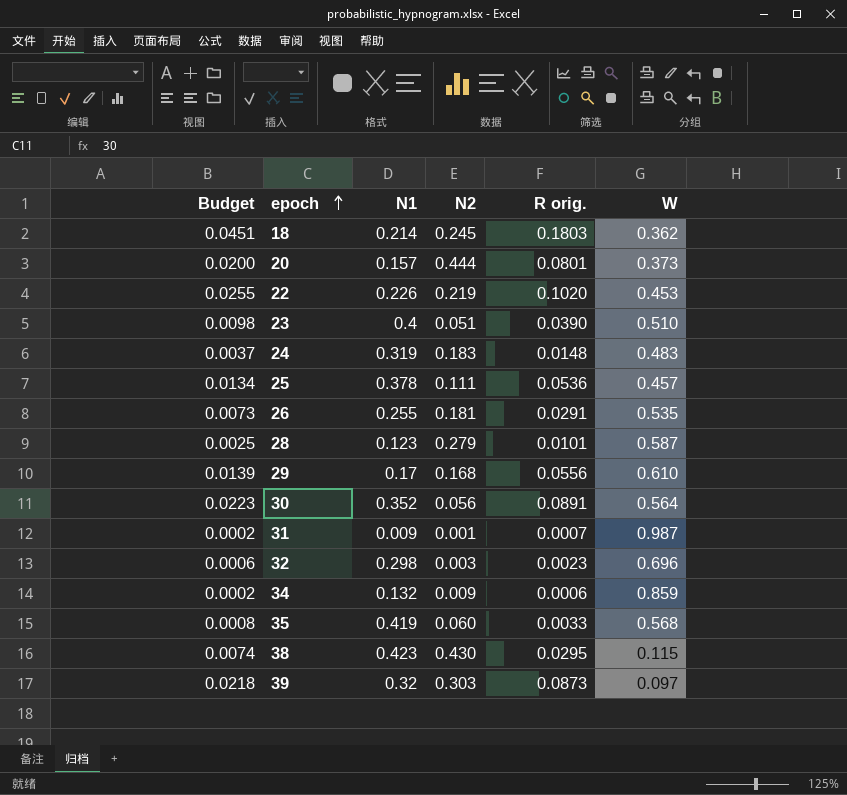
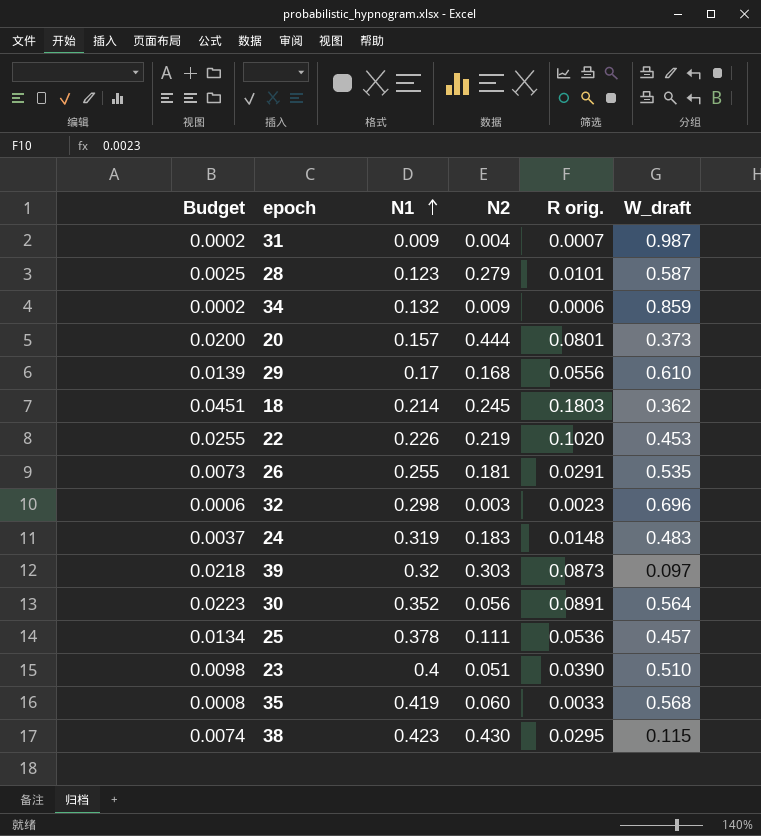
row order: epoch ascending -> N1 ascending
column name: W -> W_draft
31 | N2: 0.001 -> 0.004

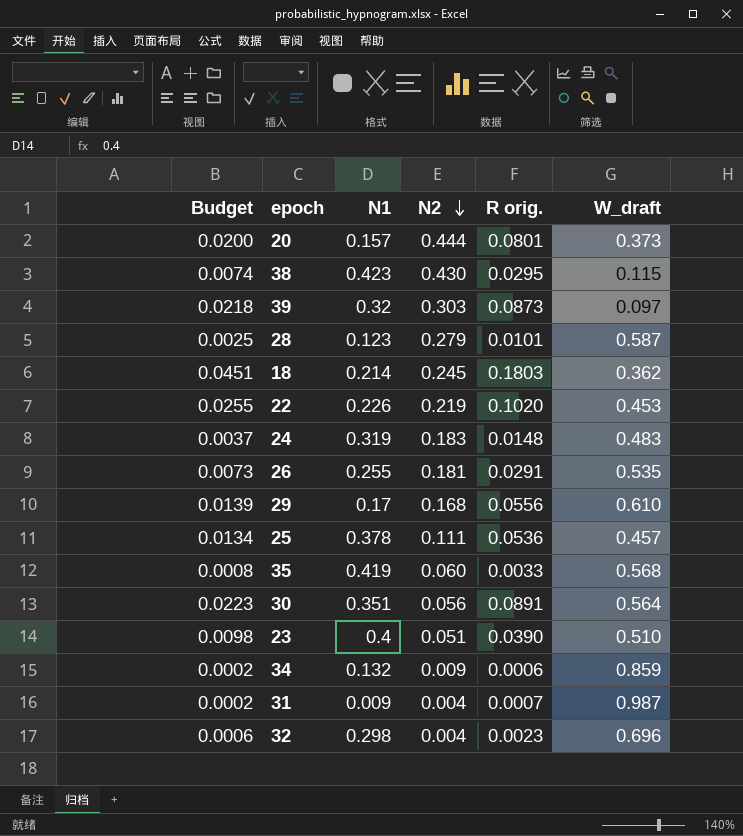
row order: N1 ascending -> N2 descending
30 | N1: 0.352 -> 0.351
32 | N2: 0.003 -> 0.004

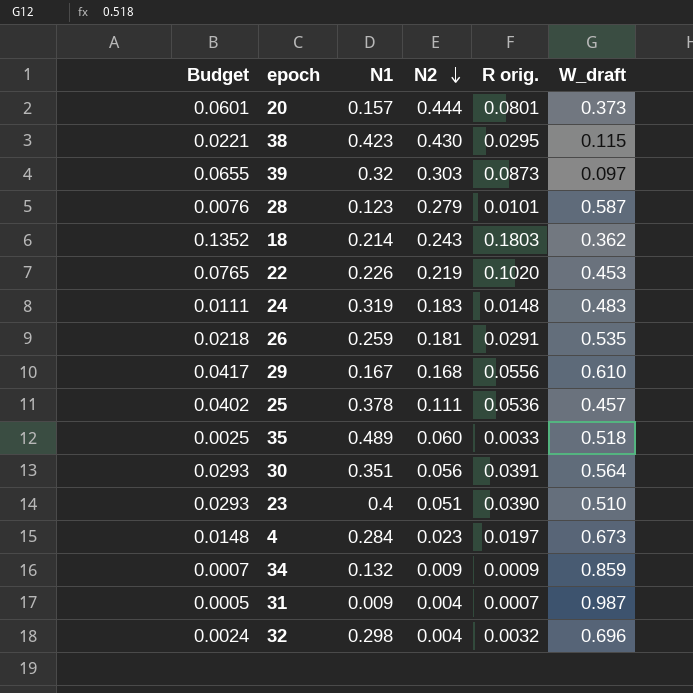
column Budget | formula: [R orig.] * 0.25 -> [R orig.] * 0.75
18 | N2: 0.245 -> 0.243
26 | N1: 0.255 -> 0.259
29 | N1: 0.17 -> 0.167
35 | N1: 0.419 -> 0.489
35 | W_draft: 0.568 -> 0.518
30 | R orig.: 0.0891 -> 0.0391
row 4: none -> 0.0148 | 0.284 | 0.023 | 0.0197 | 0.673
34 | R orig.: 0.0006 -> 0.0009
32 | R orig.: 0.0023 -> 0.0032

